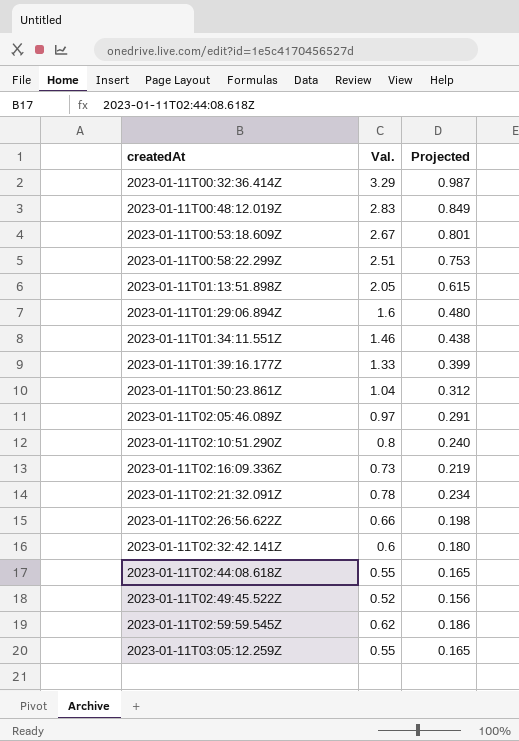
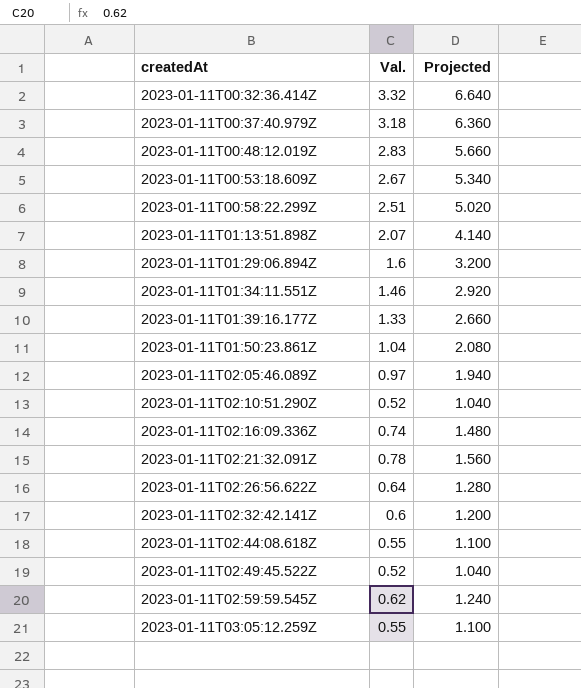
column Projected | formula: [Val.] * 0.3 -> [Val.] * 2
2023-01-11T00:32:36.414Z | Val.: 3.29 -> 3.32
row 2023-01-11T00:37:40.979Z: none -> 3.18 | 6.360
2023-01-11T01:13:51.898Z | Val.: 2.05 -> 2.07
2023-01-11T02:10:51.290Z | Val.: 0.8 -> 0.52
2023-01-11T02:16:09.336Z | Val.: 0.73 -> 0.74
2023-01-11T02:26:56.622Z | Val.: 0.66 -> 0.64

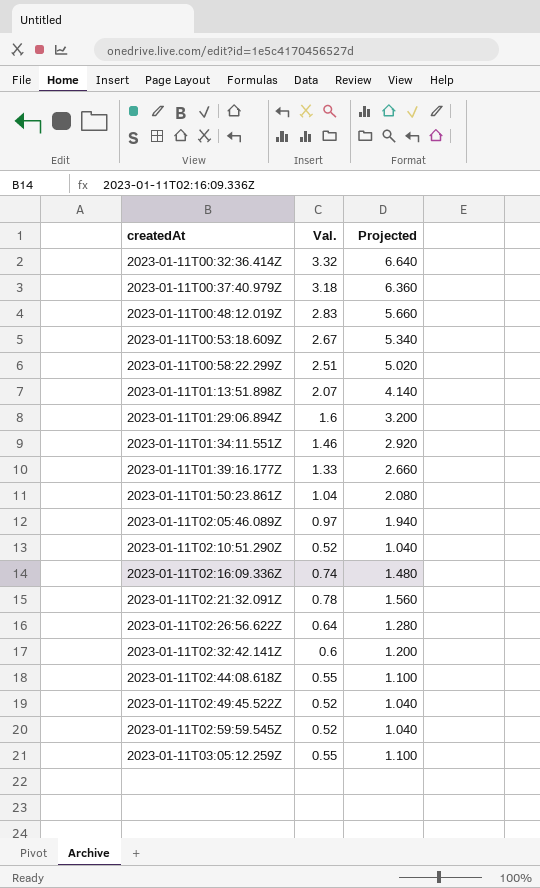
2023-01-11T02:59:59.545Z | Val.: 0.62 -> 0.52
2023-01-11T02:59:59.545Z | Projected: 1.240 -> 1.040

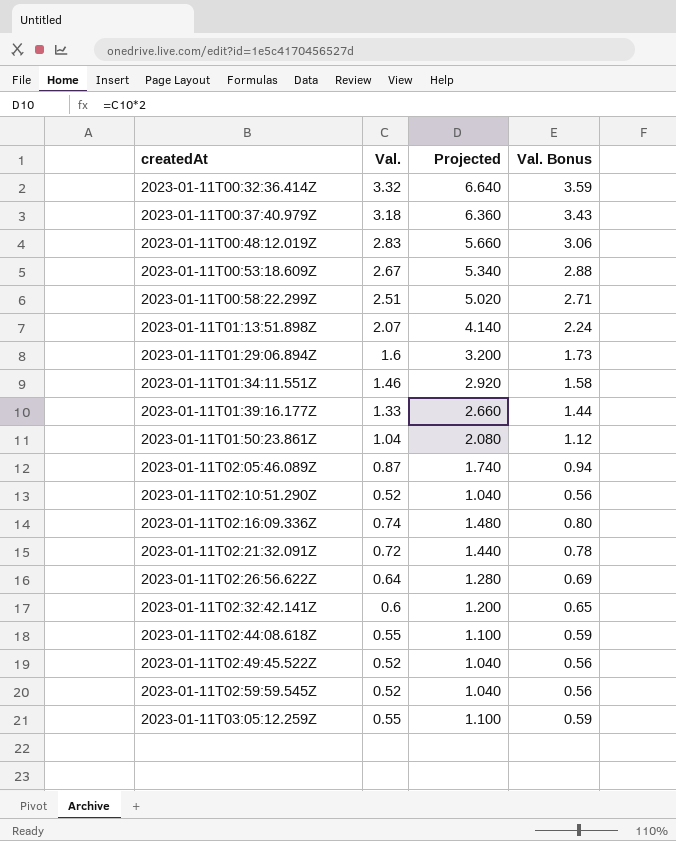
column Val. Bonus | formula: none -> [Val.] * 1.08
2023-01-11T02:05:46.089Z | Val.: 0.97 -> 0.87
2023-01-11T02:05:46.089Z | Projected: 1.940 -> 1.740
2023-01-11T02:21:32.091Z | Val.: 0.78 -> 0.72
2023-01-11T02:21:32.091Z | Projected: 1.560 -> 1.440

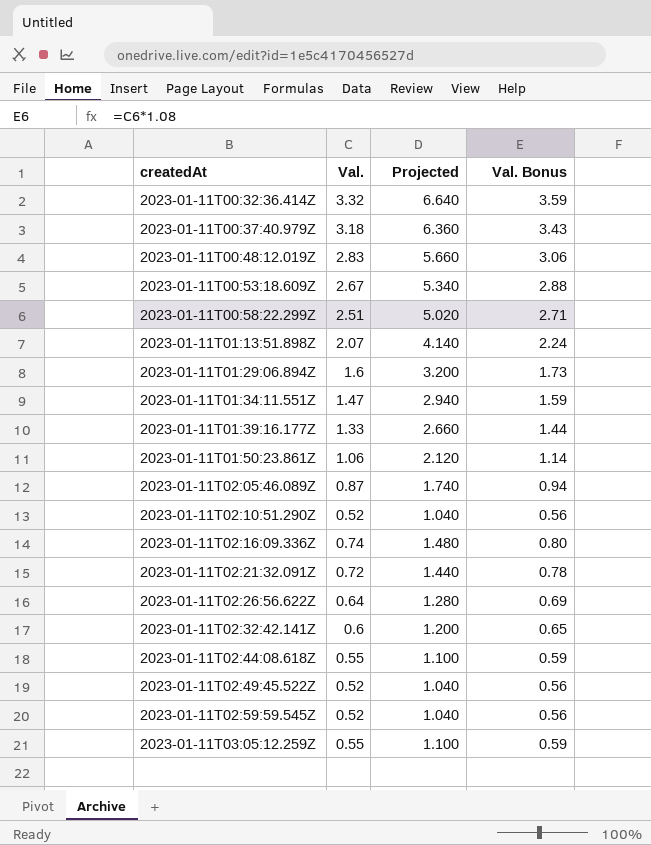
2023-01-11T01:34:11.551Z | Val.: 1.46 -> 1.47
2023-01-11T01:34:11.551Z | Projected: 2.920 -> 2.940
2023-01-11T01:34:11.551Z | Val. Bonus: 1.58 -> 1.59
2023-01-11T01:50:23.861Z | Val.: 1.04 -> 1.06
2023-01-11T01:50:23.861Z | Projected: 2.080 -> 2.120
2023-01-11T01:50:23.861Z | Val. Bonus: 1.12 -> 1.14

